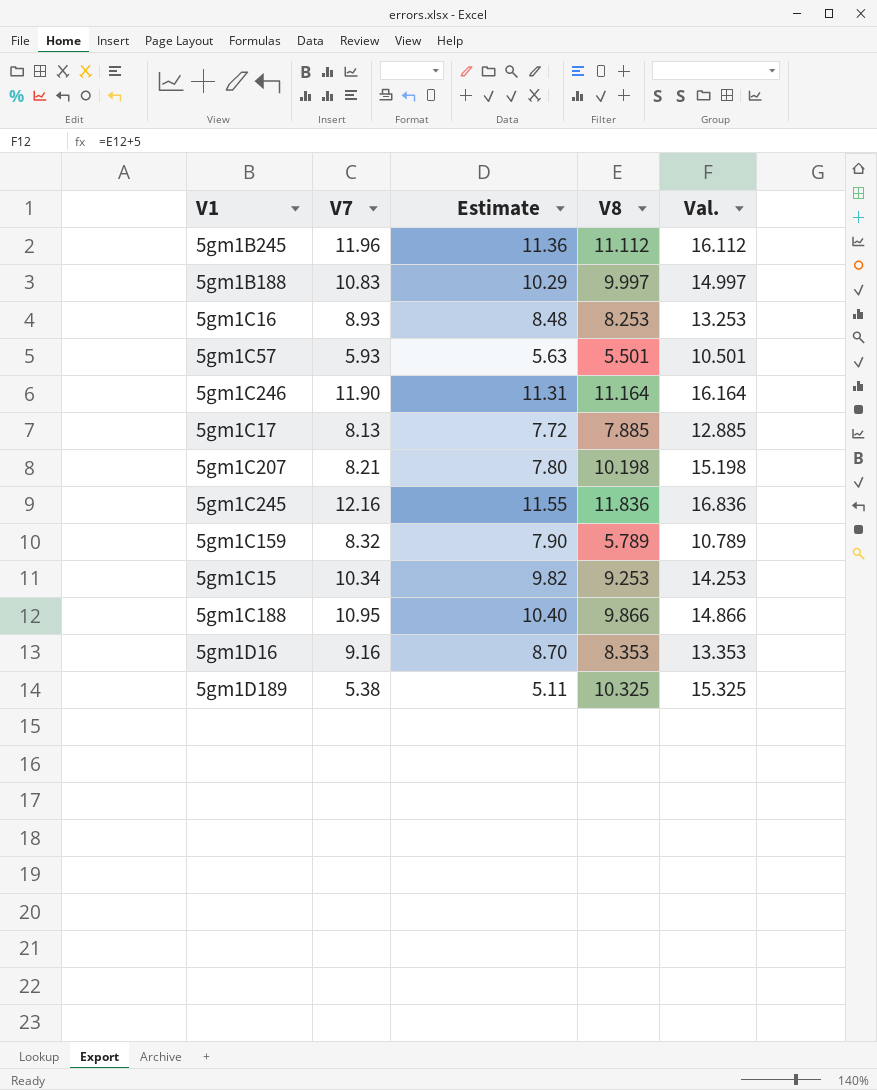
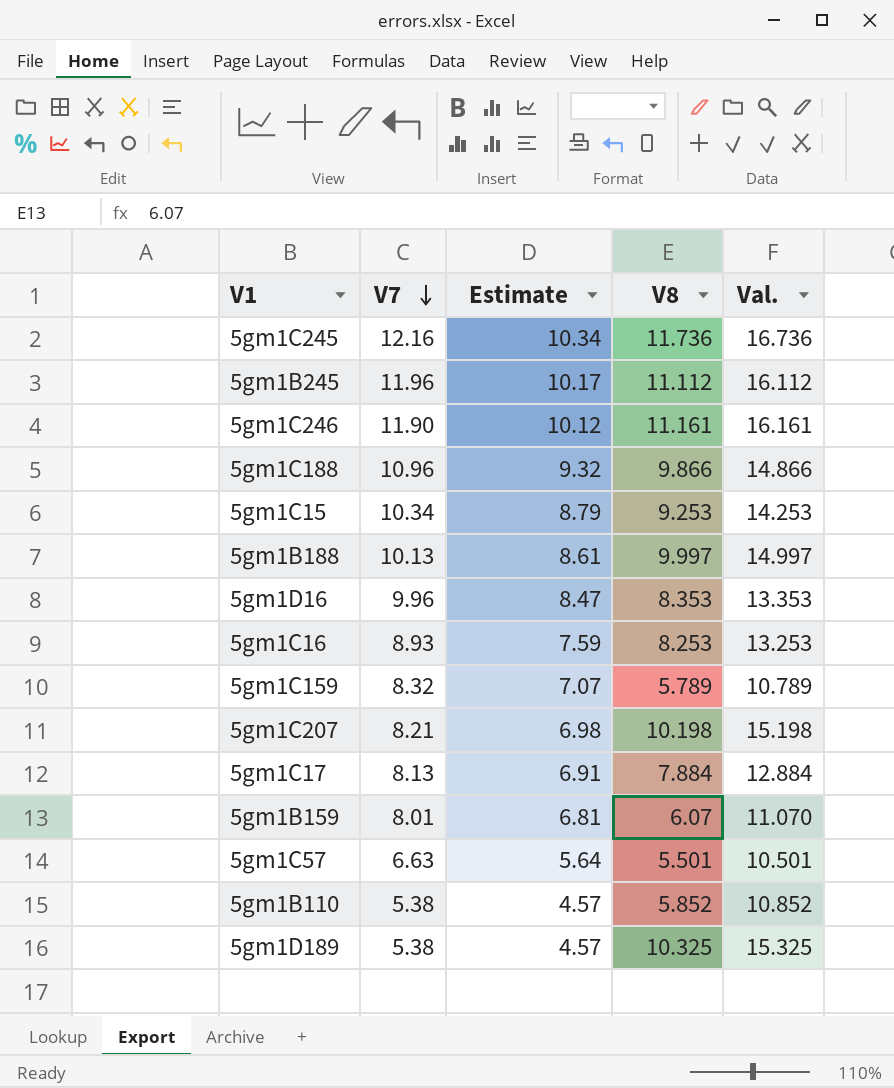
row order: none -> V7 descending
column Estimate | formula: [V7] * 0.95 -> [V7] * 0.85
5gm1C245 | V8: 11.836 -> 11.736
5gm1C245 | Val.: 16.836 -> 16.736
5gm1C246 | V8: 11.164 -> 11.161
5gm1C246 | Val.: 16.164 -> 16.161
5gm1C188 | V7: 10.95 -> 10.96
5gm1B188 | V7: 10.83 -> 10.13
5gm1D16 | V7: 9.16 -> 9.96
5gm1C17 | V8: 7.885 -> 7.884
5gm1C17 | Val.: 12.885 -> 12.884
row 5gm1B159: none -> 8.01 | 6.81 | 6.07 | 11.070
5gm1C57 | V7: 5.93 -> 6.63
row 5gm1B110: none -> 5.38 | 4.57 | 5.852 | 10.852

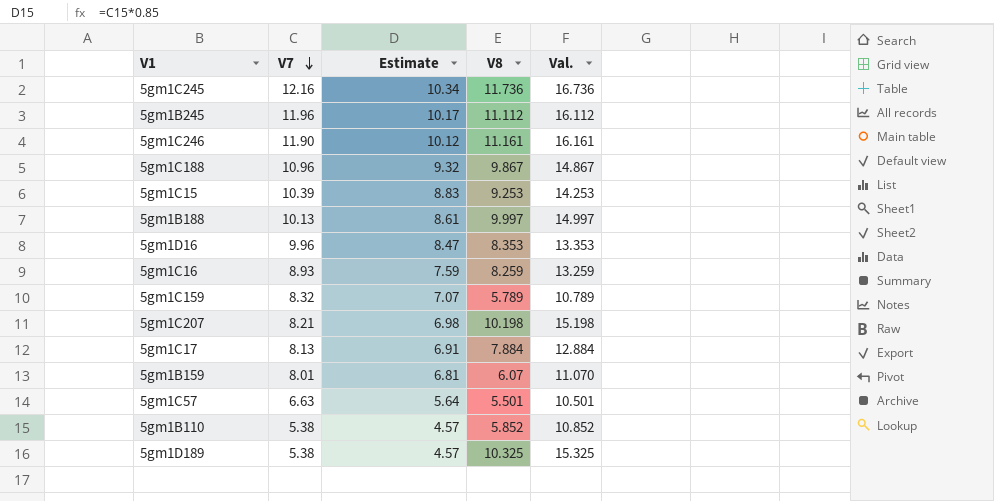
5gm1C188 | V8: 9.866 -> 9.867
5gm1C188 | Val.: 14.866 -> 14.867
5gm1C15 | V7: 10.34 -> 10.39
5gm1C15 | Estimate: 8.79 -> 8.83
5gm1C16 | V8: 8.253 -> 8.259
5gm1C16 | Val.: 13.253 -> 13.259

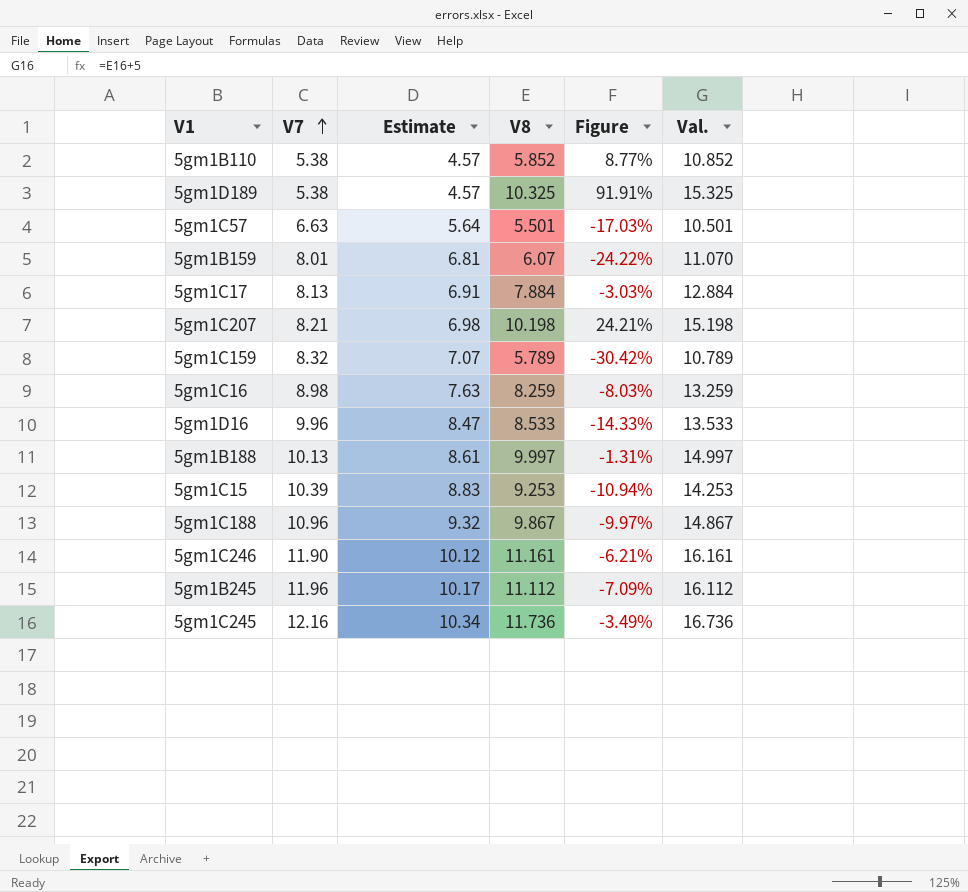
row order: V7 descending -> V7 ascending
column Figure | formula: none -> ([V8] - [V7]) / [V7]
5gm1C16 | V7: 8.93 -> 8.98
5gm1C16 | Estimate: 7.59 -> 7.63
5gm1D16 | V8: 8.353 -> 8.533
5gm1D16 | Val.: 13.353 -> 13.533

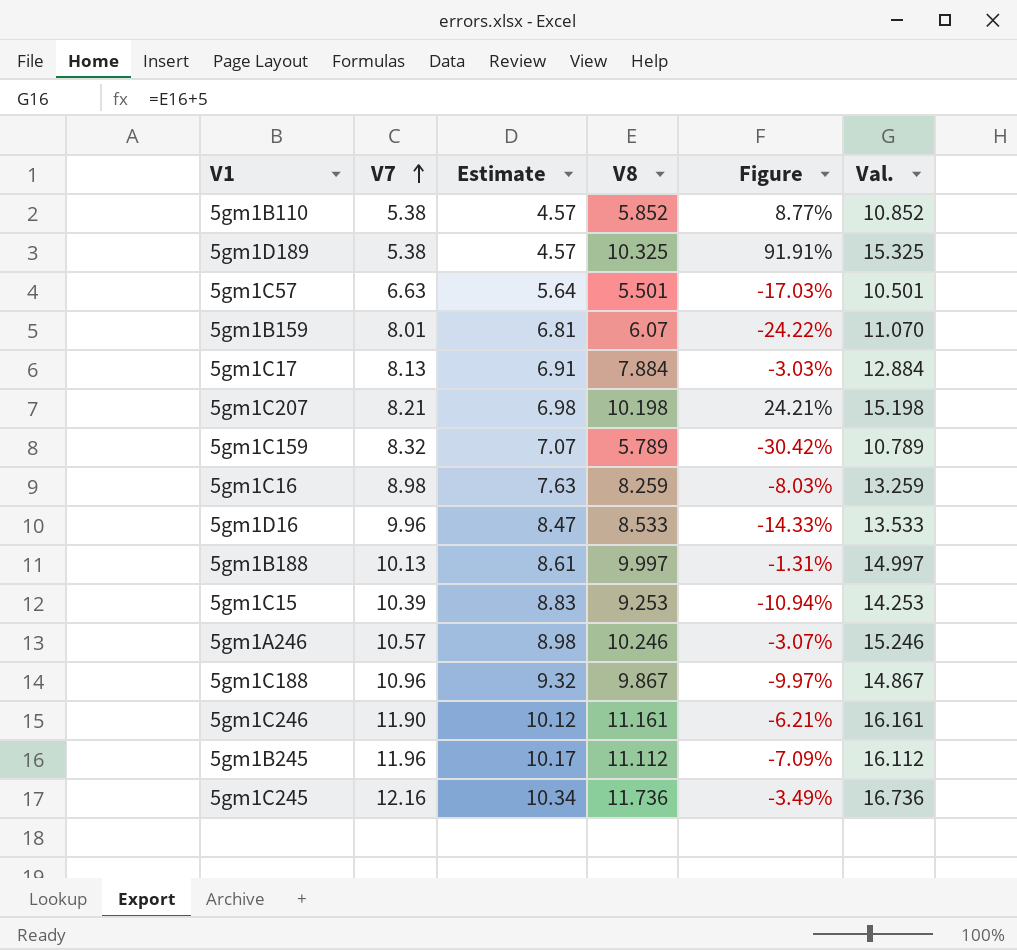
row 5gm1A246: none -> 10.57 | 8.98 | 10.246 | -3.07% | 15.246

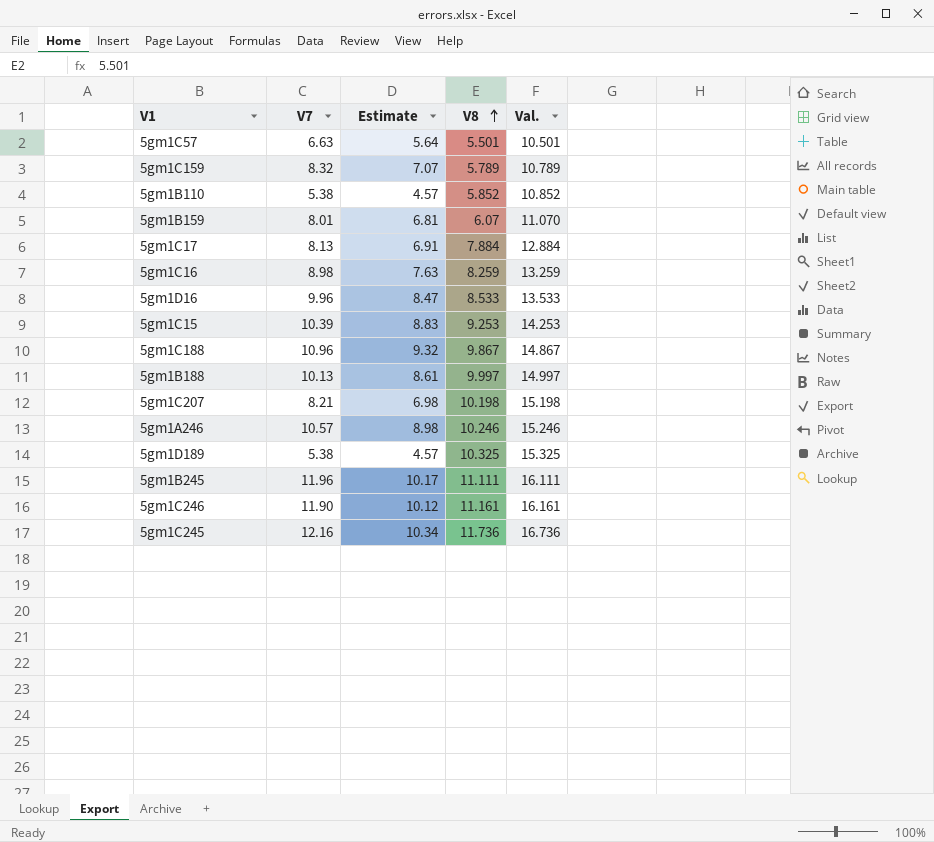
row order: V7 ascending -> V8 ascending
column Figure | formula: ([V8] - [V7]) / [V7] -> none
5gm1B245 | V8: 11.112 -> 11.111
5gm1B245 | Val.: 16.112 -> 16.111

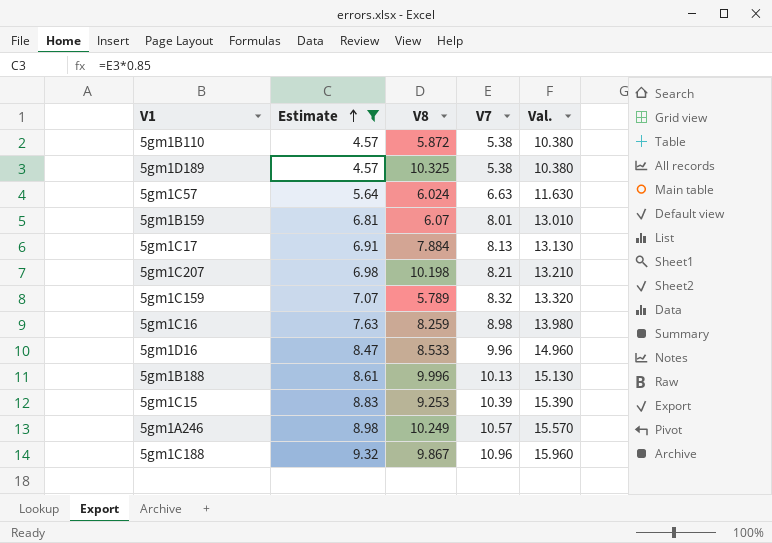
filter: none -> Estimate <= 9.32
row order: V8 ascending -> Estimate ascending
column V7 | position: 2 -> 4
column Val. | formula: [V8] + 5 -> [V7] + 5
5gm1B110 | V8: 5.852 -> 5.872
5gm1C57 | V8: 5.501 -> 6.024
5gm1B188 | V8: 9.997 -> 9.996
5gm1A246 | V8: 10.246 -> 10.249

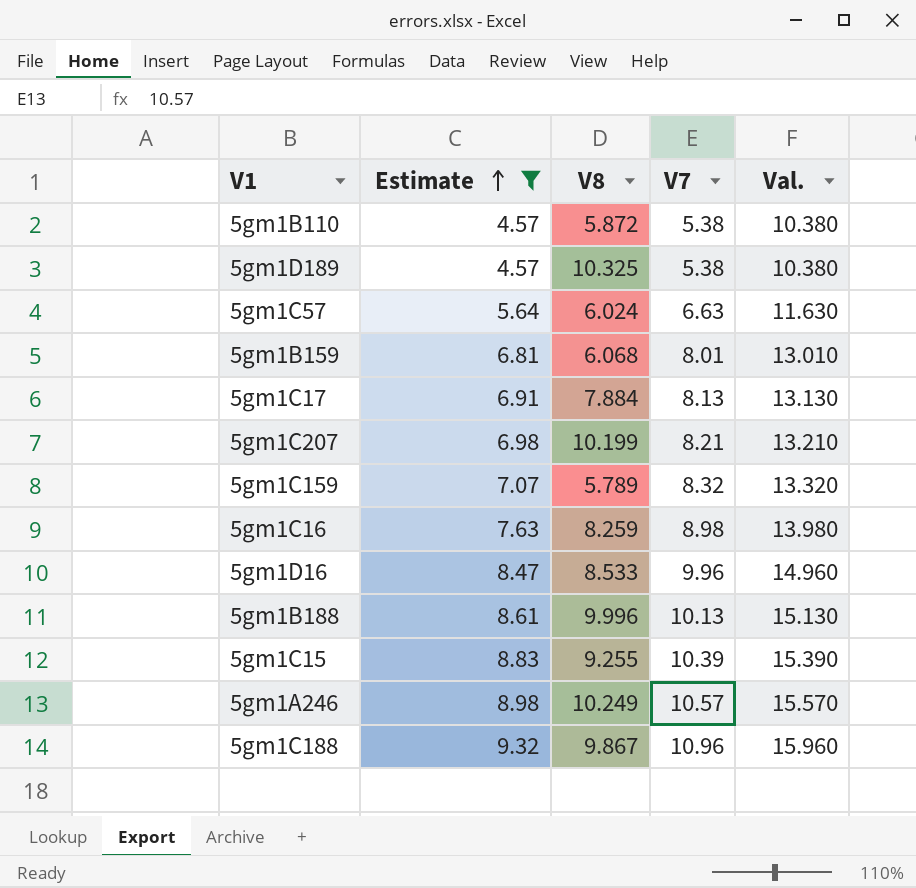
5gm1B159 | V8: 6.07 -> 6.068
5gm1C207 | V8: 10.198 -> 10.199
5gm1C15 | V8: 9.253 -> 9.255

